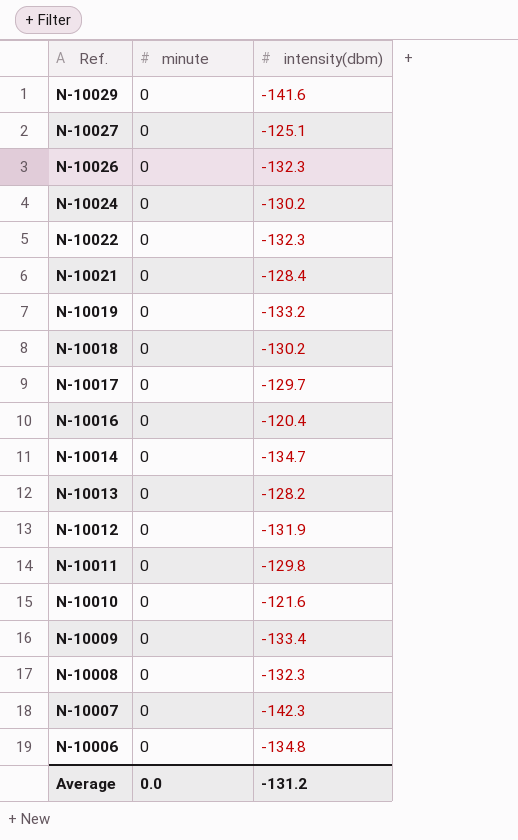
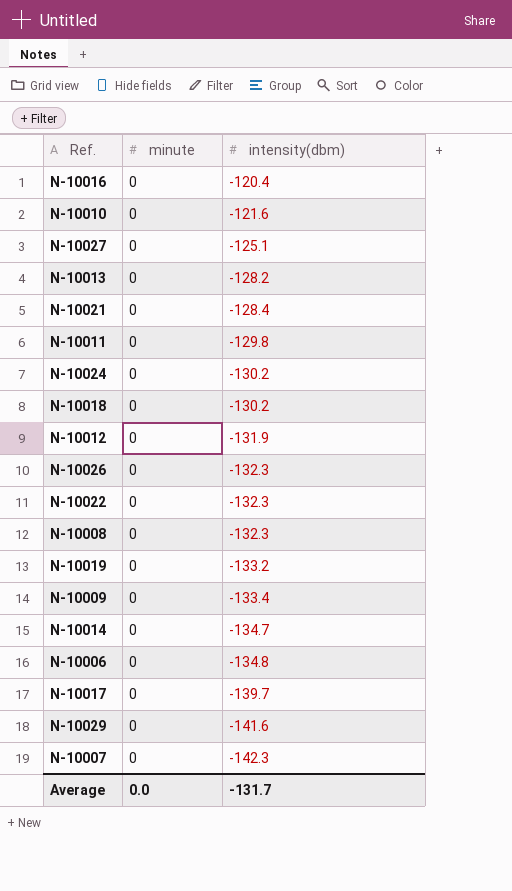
row order: Ref. descending -> intensity(dbm) descending
N-10017 | intensity(dbm): -129.7 -> -139.7
Average | intensity(dbm): -131.2 -> -131.7

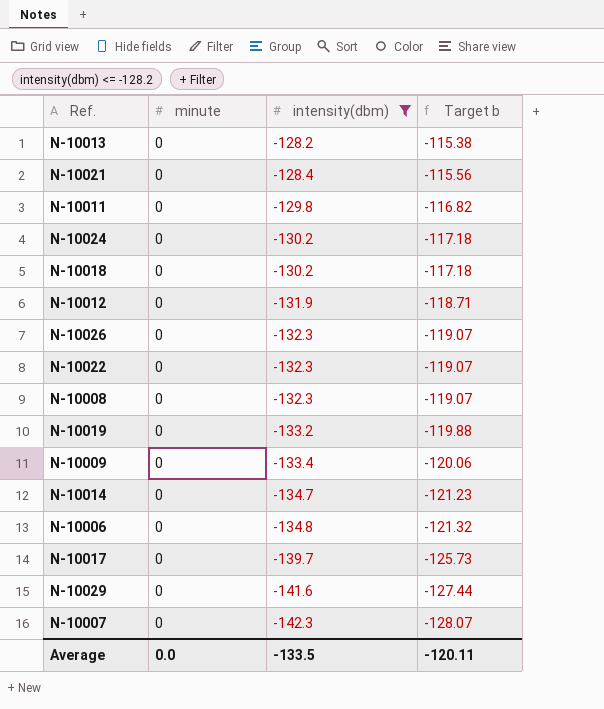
filter: none -> intensity(dbm) <= -128.2
column Target b | formula: none -> [intensity(dbm)] * 0.9
Average | intensity(dbm): -131.7 -> -133.5

